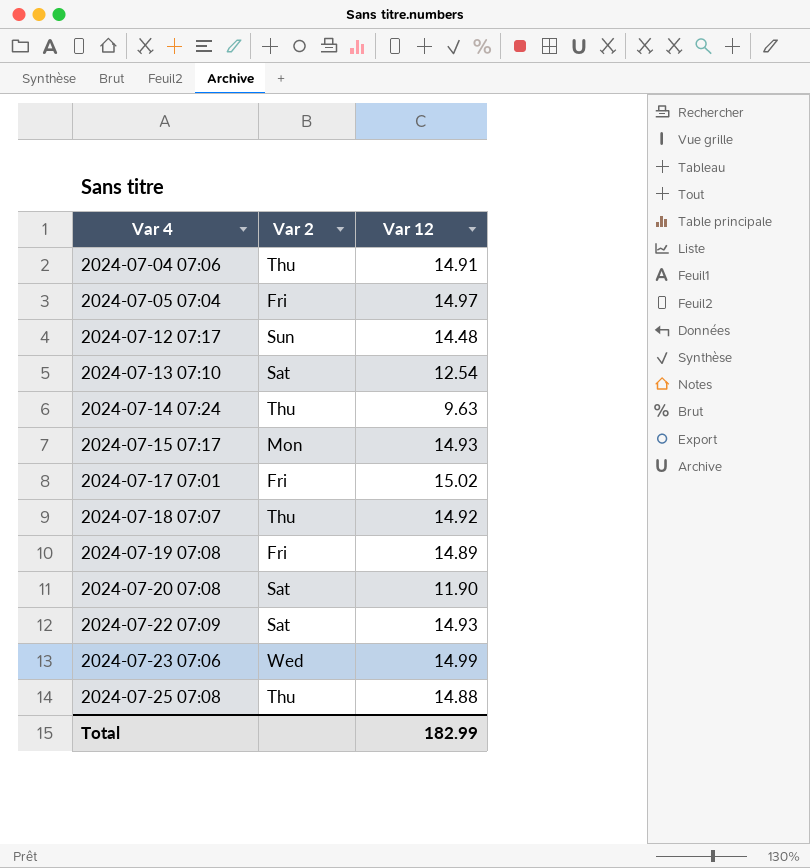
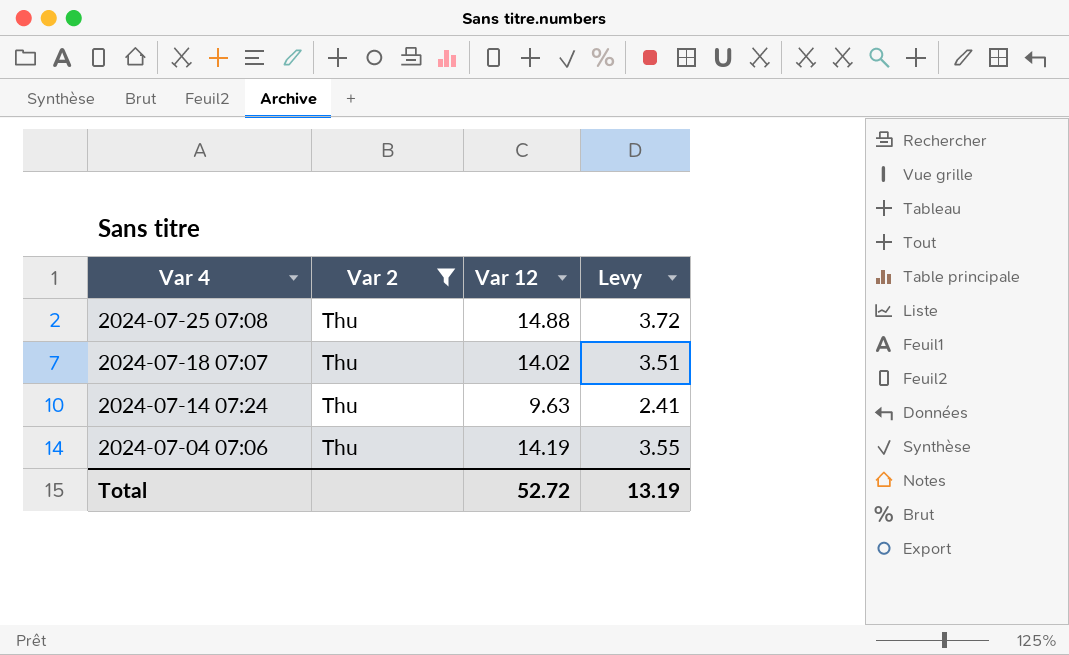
filter: none -> Var 2 = Thu
row order: Var 4 ascending -> Var 4 descending
column Levy | formula: none -> [Var 12] * 0.25
2024-07-18 07:07 | Var 12: 14.92 -> 14.02
2024-07-04 07:06 | Var 12: 14.91 -> 14.19
Total | Var 12: 182.99 -> 52.72

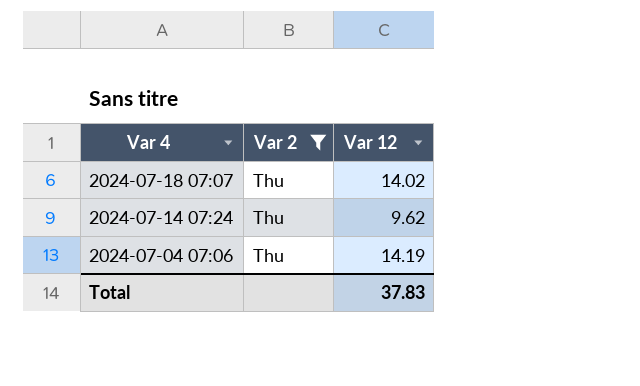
column Levy | formula: [Var 12] * 0.25 -> none
row 2024-07-25 07:08: Thu | 14.88 | 3.72 -> none
2024-07-14 07:24 | Var 12: 9.63 -> 9.62
Total | Var 12: 52.72 -> 37.83

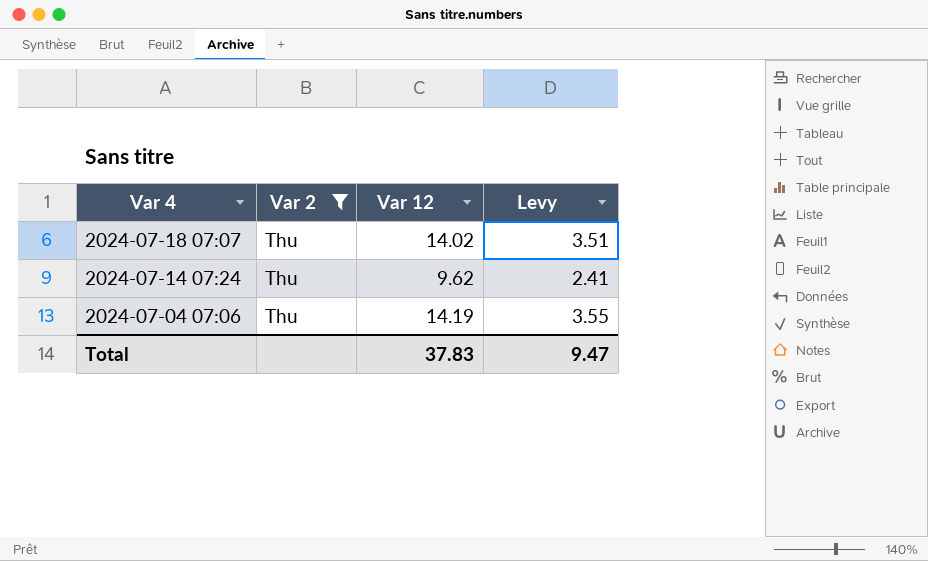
column Levy | formula: none -> [Var 12] * 0.25

